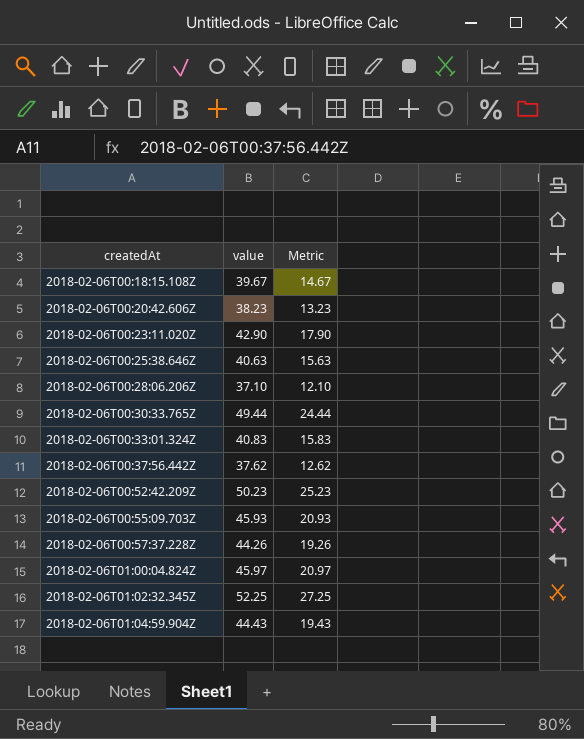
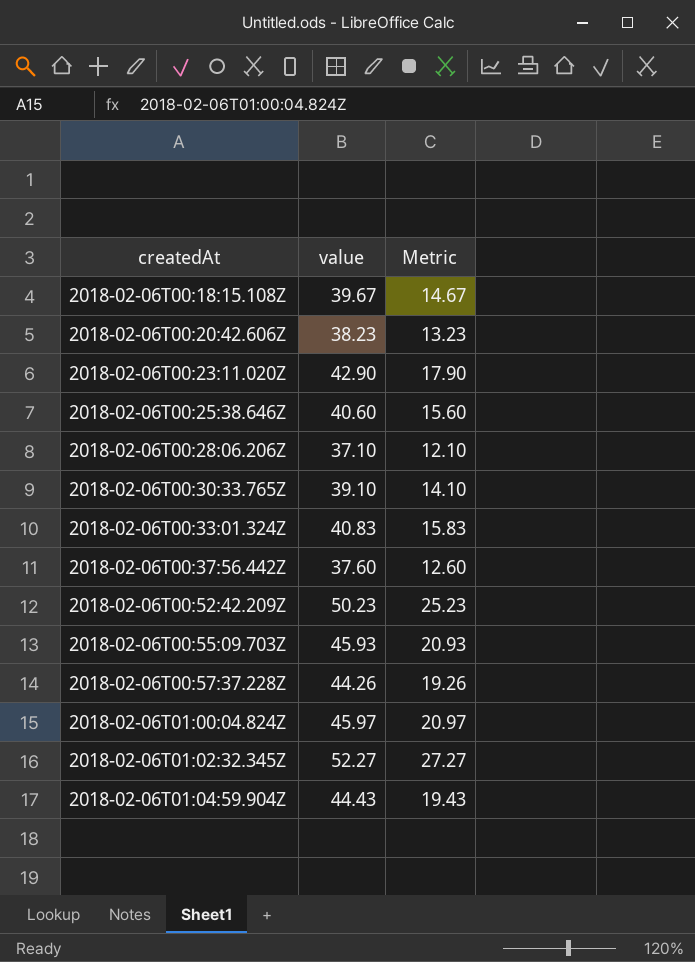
2018-02-06T00:25:38.646Z | value: 40.63 -> 40.60
2018-02-06T00:25:38.646Z | Metric: 15.63 -> 15.60
2018-02-06T00:30:33.765Z | value: 49.44 -> 39.10
2018-02-06T00:30:33.765Z | Metric: 24.44 -> 14.10
2018-02-06T00:37:56.442Z | value: 37.62 -> 37.60
2018-02-06T00:37:56.442Z | Metric: 12.62 -> 12.60
2018-02-06T01:02:32.345Z | value: 52.25 -> 52.27
2018-02-06T01:02:32.345Z | Metric: 27.25 -> 27.27

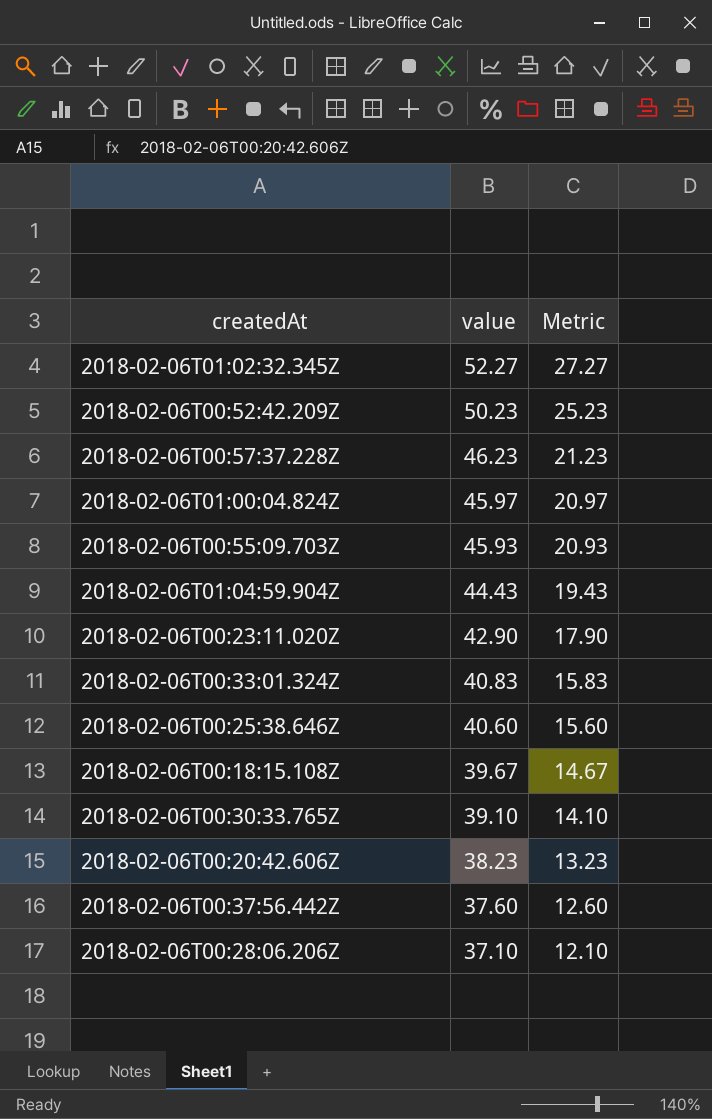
row order: createdAt ascending -> value descending
2018-02-06T00:57:37.228Z | value: 44.26 -> 46.23
2018-02-06T00:57:37.228Z | Metric: 19.26 -> 21.23

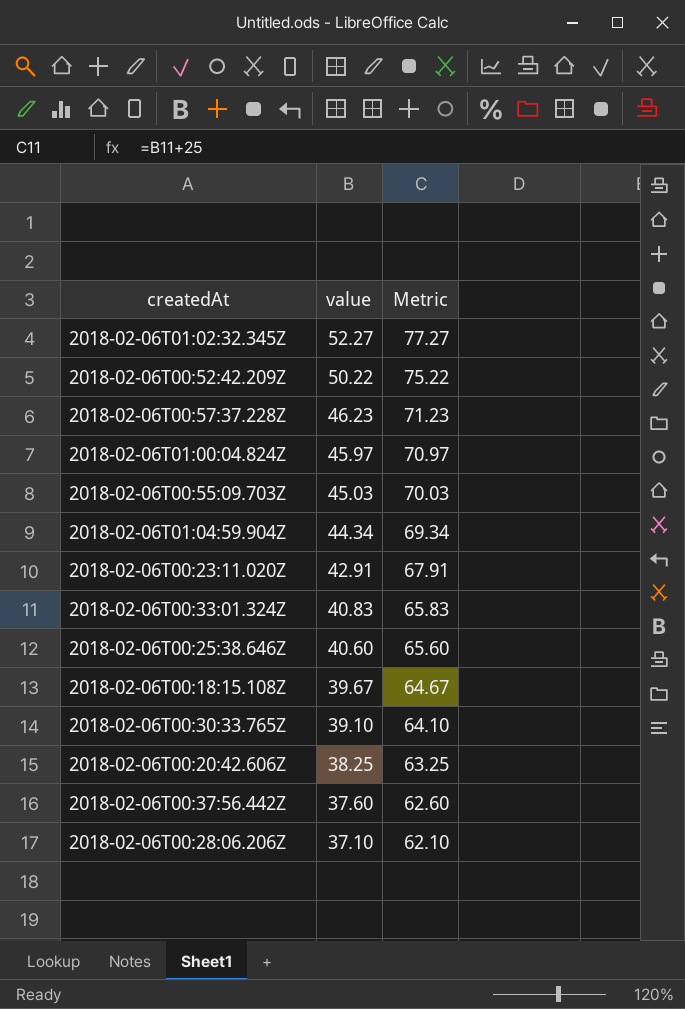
column Metric | formula: [value] - 25 -> [value] + 25
2018-02-06T00:52:42.209Z | value: 50.23 -> 50.22
2018-02-06T00:55:09.703Z | value: 45.93 -> 45.03
2018-02-06T01:04:59.904Z | value: 44.43 -> 44.34
2018-02-06T00:23:11.020Z | value: 42.90 -> 42.91
2018-02-06T00:20:42.606Z | value: 38.23 -> 38.25

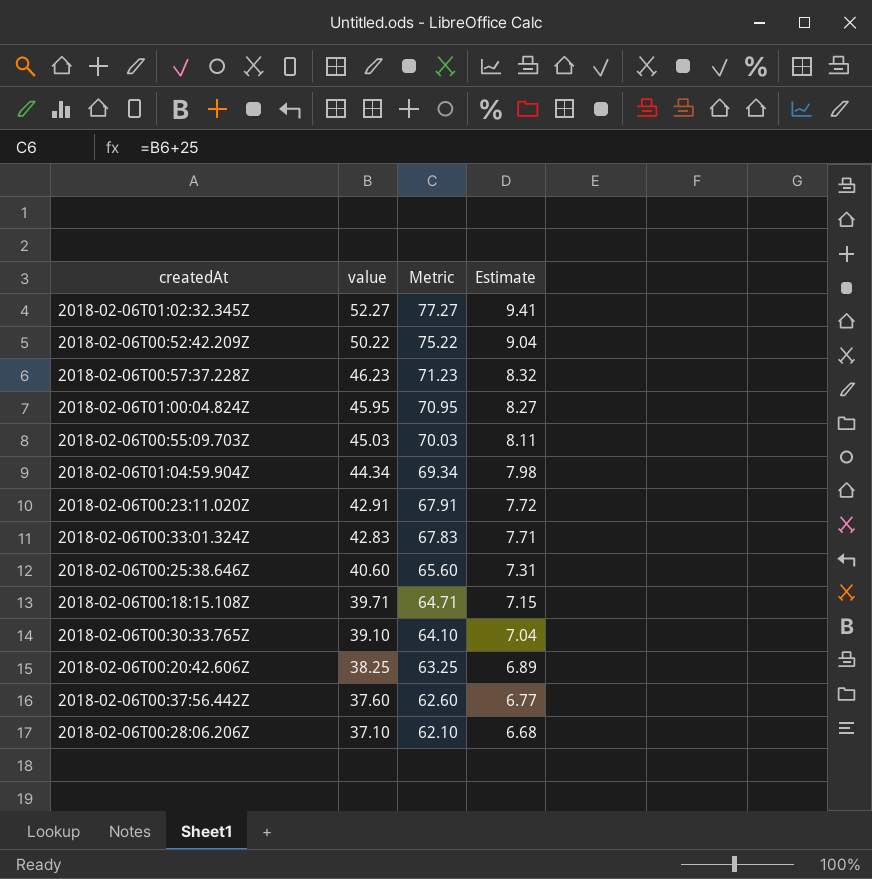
column Estimate | formula: none -> [value] * 0.18
2018-02-06T01:00:04.824Z | value: 45.97 -> 45.95
2018-02-06T01:00:04.824Z | Metric: 70.97 -> 70.95
2018-02-06T00:33:01.324Z | value: 40.83 -> 42.83
2018-02-06T00:33:01.324Z | Metric: 65.83 -> 67.83
2018-02-06T00:18:15.108Z | value: 39.67 -> 39.71
2018-02-06T00:18:15.108Z | Metric: 64.67 -> 64.71

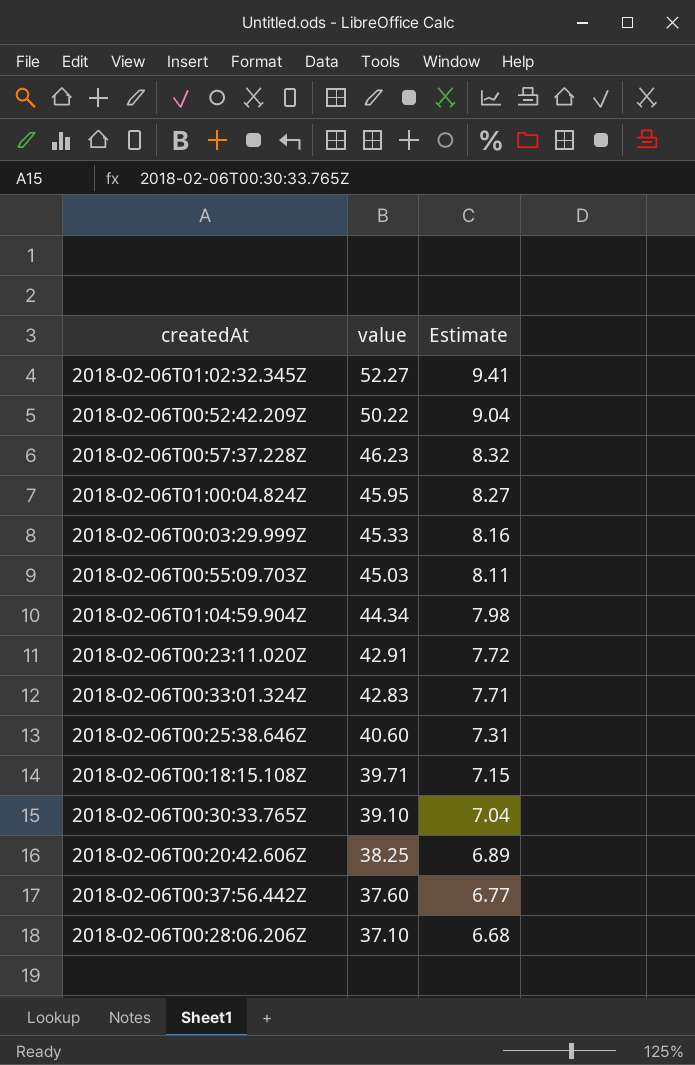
column Metric | formula: [value] + 25 -> none
row 2018-02-06T00:03:29.999Z: none -> 45.33 | 8.16

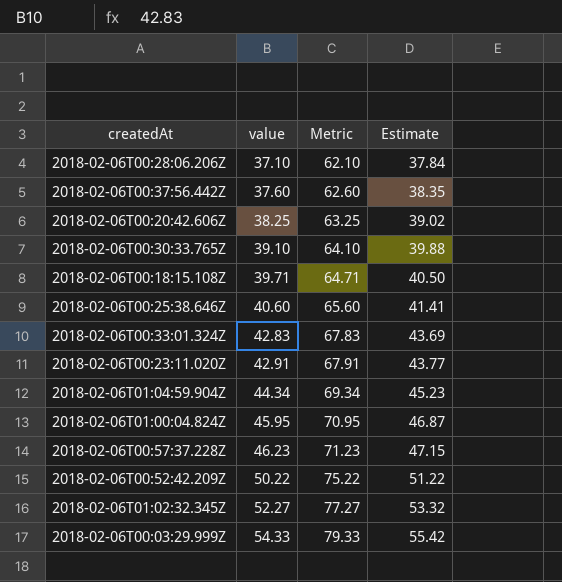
row order: value descending -> value ascending
column Metric | formula: none -> [value] + 25
column Estimate | formula: [value] * 0.18 -> [value] * 1.02
row 2018-02-06T00:55:09.703Z: 45.03 | 8.11 -> none
2018-02-06T00:03:29.999Z | value: 45.33 -> 54.33

